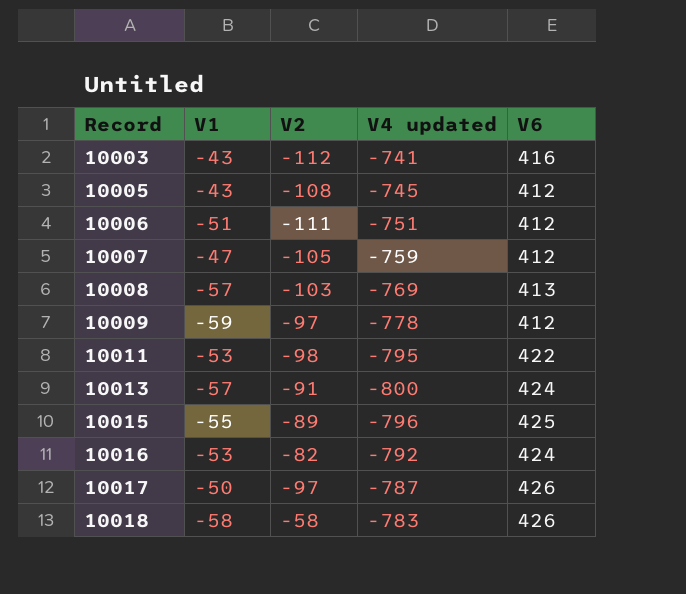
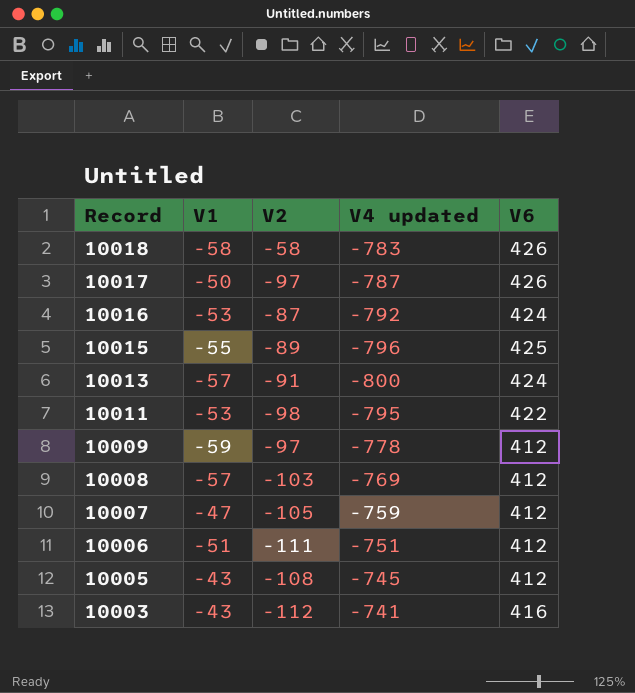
row order: Record ascending -> Record descending
10016 | V2: -82 -> -87
10008 | V6: 413 -> 412

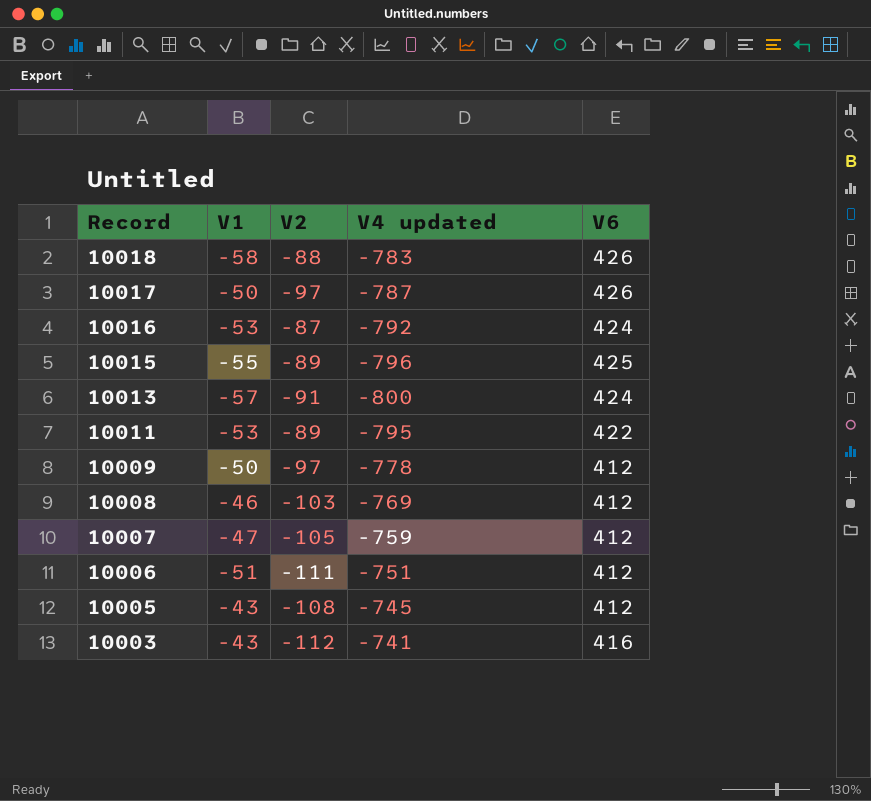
10018 | V2: -58 -> -88
10011 | V2: -98 -> -89
10009 | V1: -59 -> -50
10008 | V1: -57 -> -46

